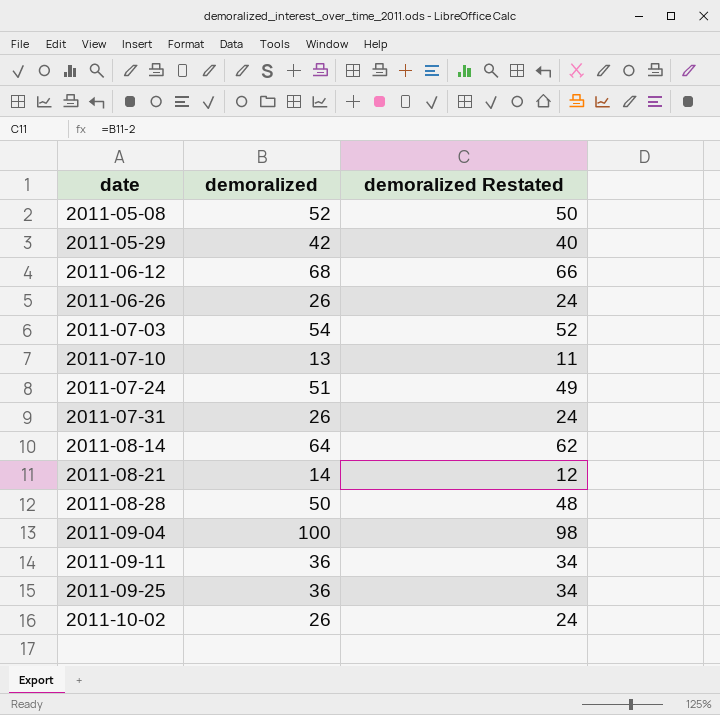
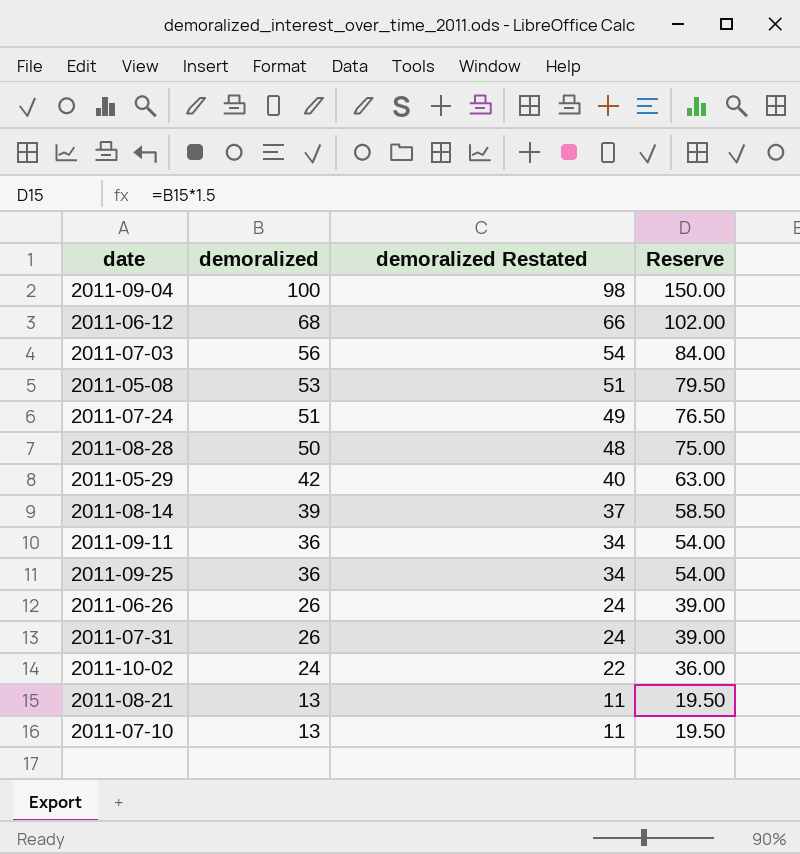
row order: date ascending -> demoralized descending
column Reserve | formula: none -> [demoralized] * 1.5
2011-07-03 | demoralized: 54 -> 56
2011-07-03 | demoralized Restated: 52 -> 54
2011-05-08 | demoralized: 52 -> 53
2011-05-08 | demoralized Restated: 50 -> 51
2011-08-14 | demoralized: 64 -> 39
2011-08-14 | demoralized Restated: 62 -> 37
2011-10-02 | demoralized: 26 -> 24
2011-10-02 | demoralized Restated: 24 -> 22
2011-08-21 | demoralized: 14 -> 13
2011-08-21 | demoralized Restated: 12 -> 11

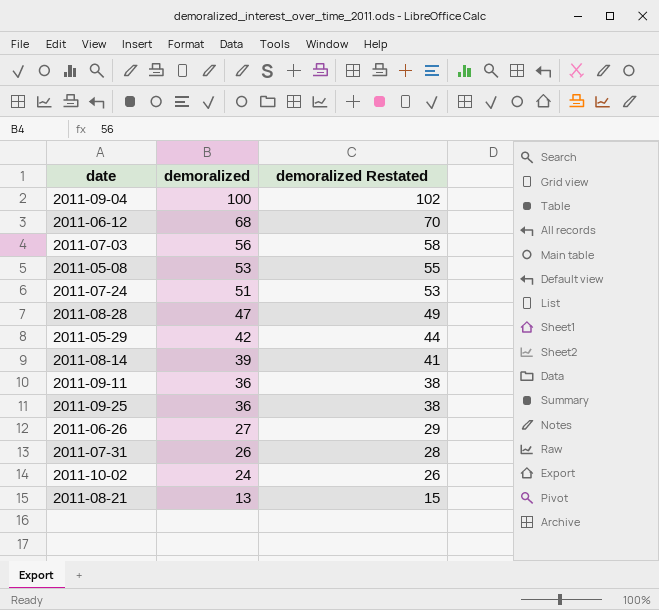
column Reserve | formula: [demoralized] * 1.5 -> none
column demoralized Restated | formula: [demoralized] - 2 -> [demoralized] + 2
row 2011-07-10: 13 | 11 | 19.50 -> none
2011-08-28 | demoralized: 50 -> 47
2011-06-26 | demoralized: 26 -> 27

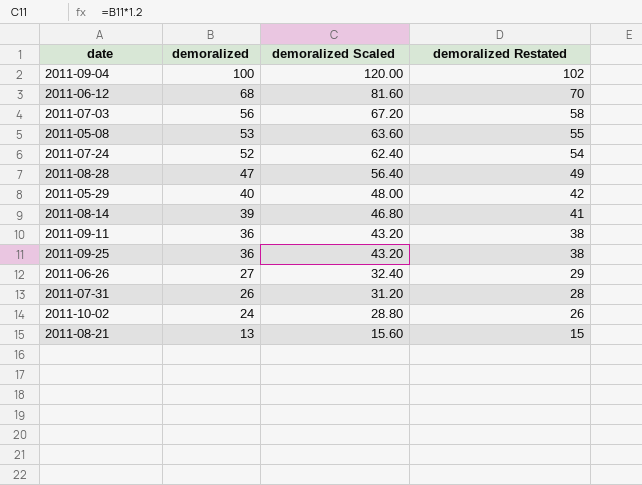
column demoralized Scaled | formula: none -> [demoralized] * 1.2
2011-07-24 | demoralized: 51 -> 52
2011-07-24 | demoralized Restated: 53 -> 54
2011-05-29 | demoralized: 42 -> 40
2011-05-29 | demoralized Restated: 44 -> 42

